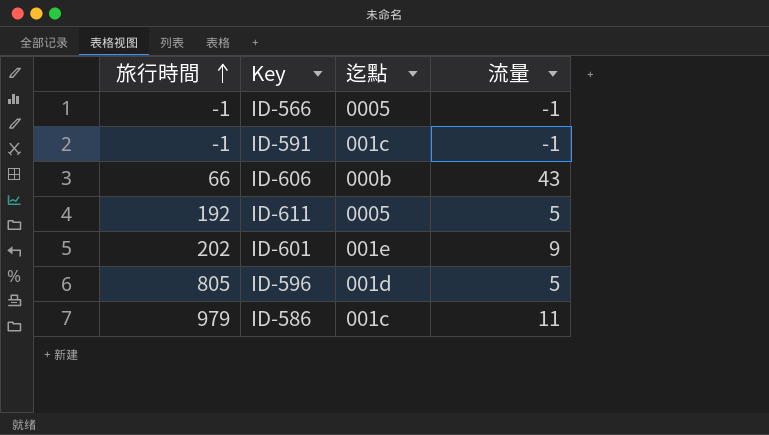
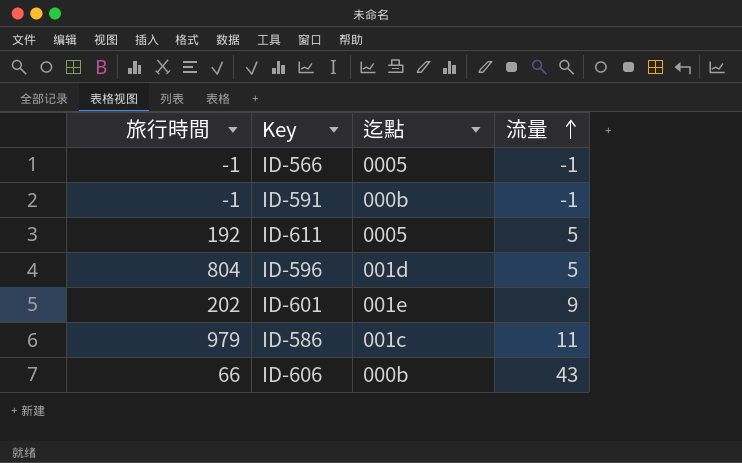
row order: 旅行時間 ascending -> 流量 ascending
ID-591 | 迄點: 001c -> 000b
ID-596 | 旅行時間: 805 -> 804

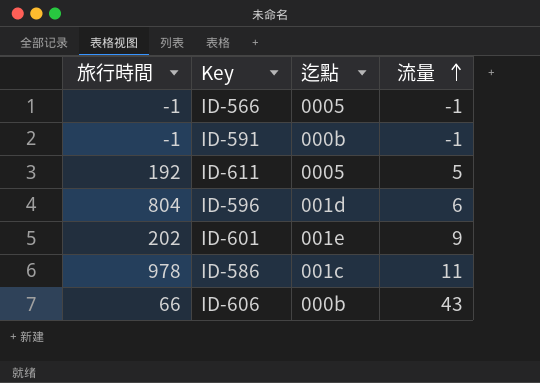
ID-596 | 流量: 5 -> 6
ID-586 | 旅行時間: 979 -> 978

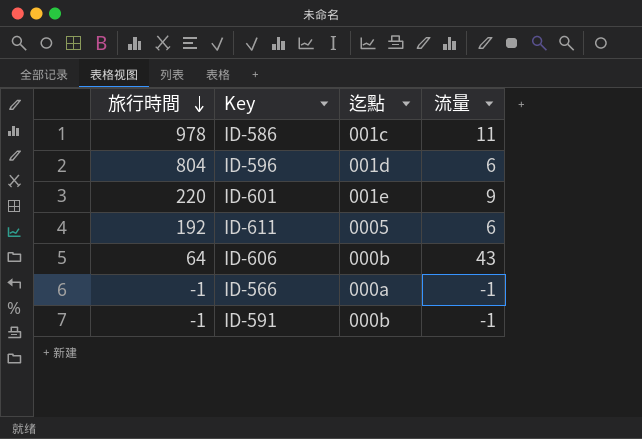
row order: 流量 ascending -> 旅行時間 descending
ID-601 | 旅行時間: 202 -> 220
ID-611 | 流量: 5 -> 6
ID-606 | 旅行時間: 66 -> 64
ID-566 | 迄點: 0005 -> 000a

